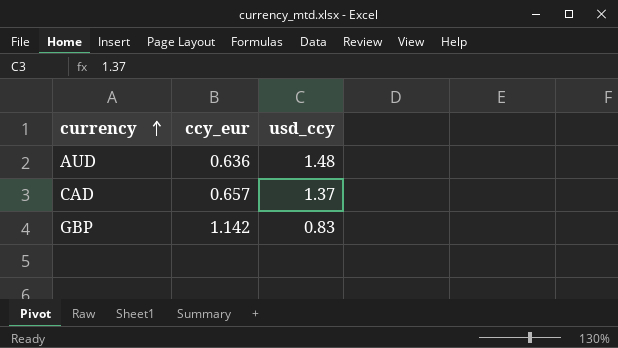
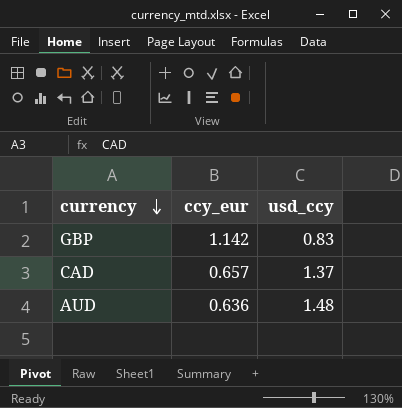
row order: currency ascending -> currency descending

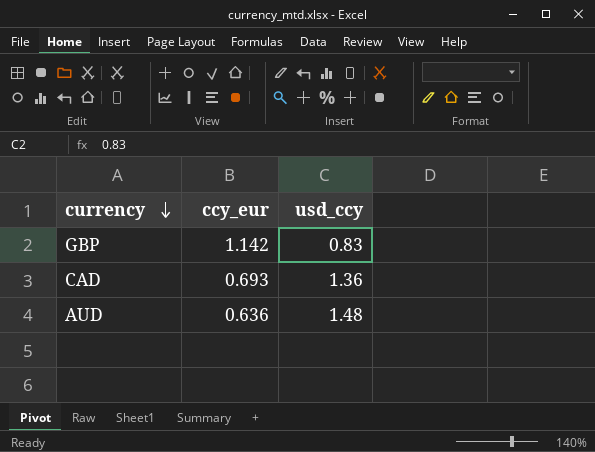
CAD | ccy_eur: 0.657 -> 0.693
CAD | usd_ccy: 1.37 -> 1.36

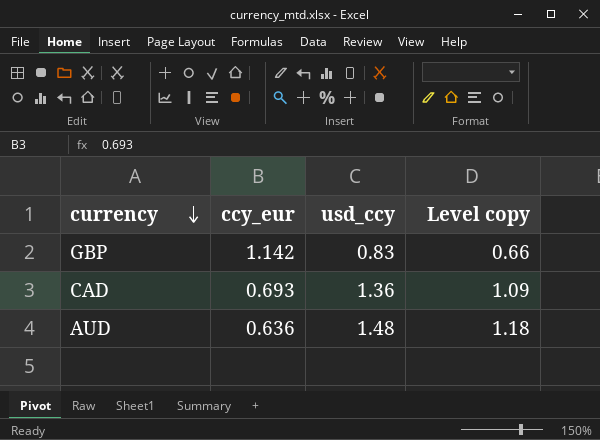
column Level copy | formula: none -> [usd_ccy] * 0.8

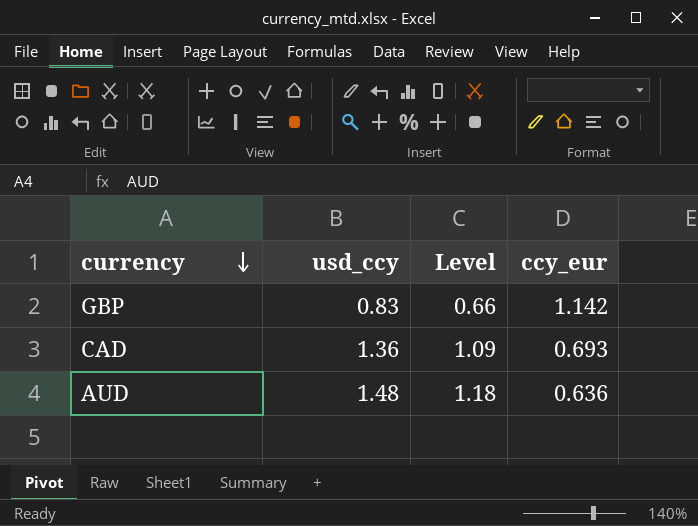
column name: Level copy -> Level
column ccy_eur | position: 2 -> 4

